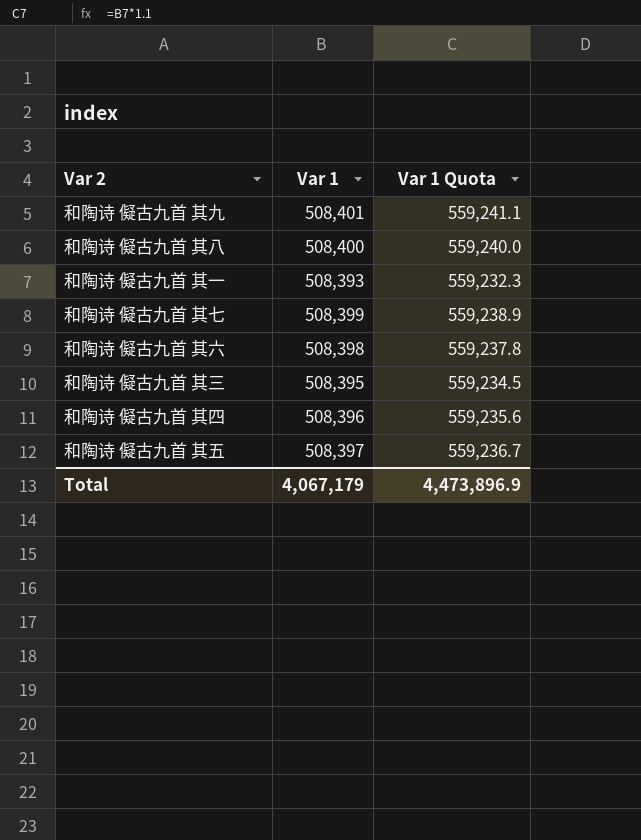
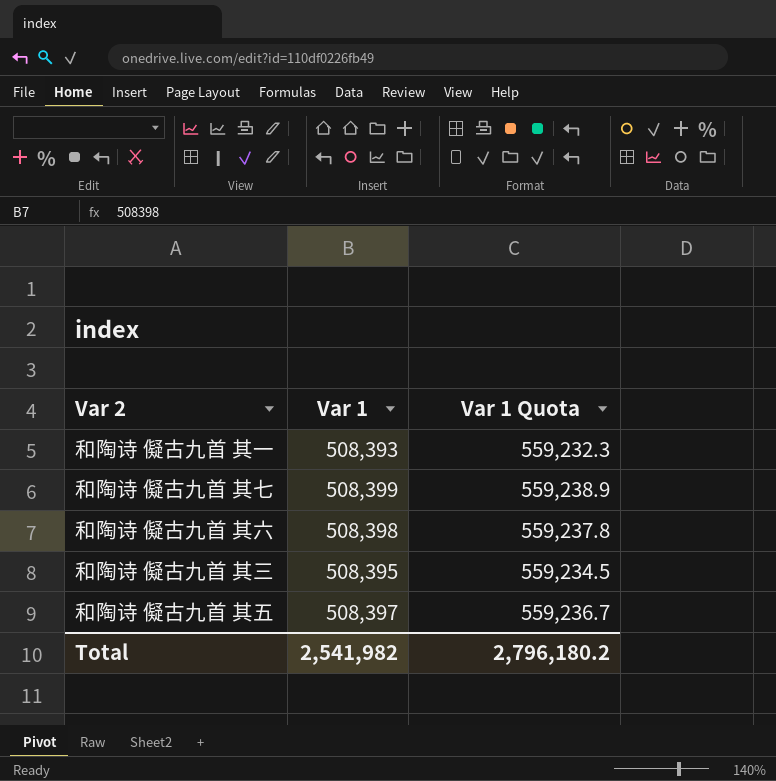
row 和陶诗 儗古九首 其九: 508,401 | 559,241.1 -> none
row 和陶诗 儗古九首 其八: 508,400 | 559,240.0 -> none
row 和陶诗 儗古九首 其四: 508,396 | 559,235.6 -> none
Total | Var 1: 4,067,179 -> 2,541,982
Total | Var 1 Quota: 4,473,896.9 -> 2,796,180.2

